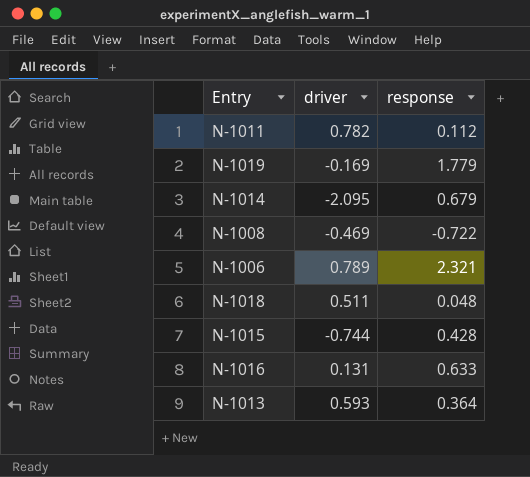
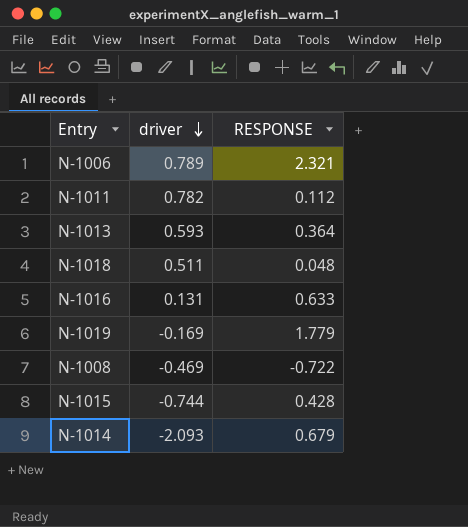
row order: none -> driver descending
column name: response -> RESPONSE
N-1014 | driver: -2.095 -> -2.093

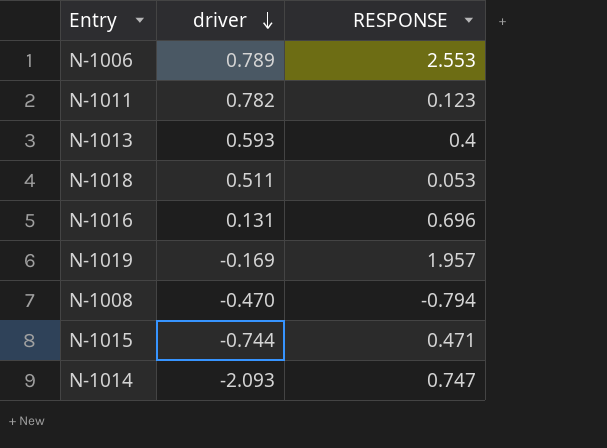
N-1006 | RESPONSE: 2.321 -> 2.553
N-1011 | RESPONSE: 0.112 -> 0.123
N-1013 | RESPONSE: 0.364 -> 0.4
N-1018 | RESPONSE: 0.048 -> 0.053
N-1016 | RESPONSE: 0.633 -> 0.696
N-1019 | RESPONSE: 1.779 -> 1.957
N-1008 | driver: -0.469 -> -0.470
N-1008 | RESPONSE: -0.722 -> -0.794
N-1015 | RESPONSE: 0.428 -> 0.471
N-1014 | RESPONSE: 0.679 -> 0.747

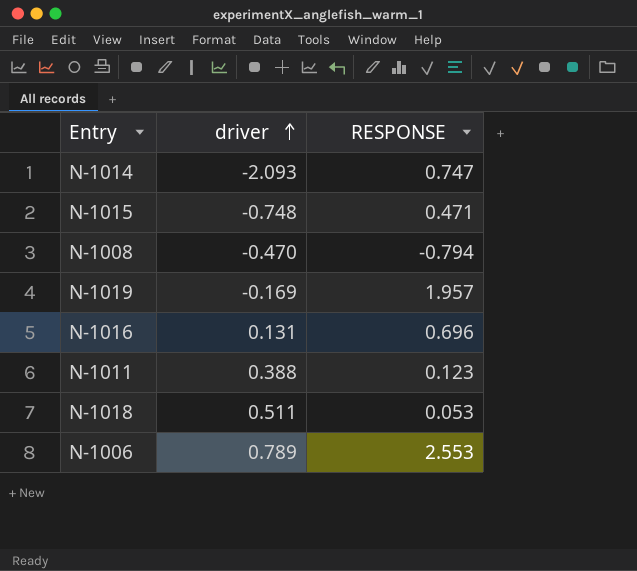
row order: driver descending -> driver ascending
row N-1013: 0.593 | 0.4 -> none
N-1015 | driver: -0.744 -> -0.748
N-1011 | driver: 0.782 -> 0.388

